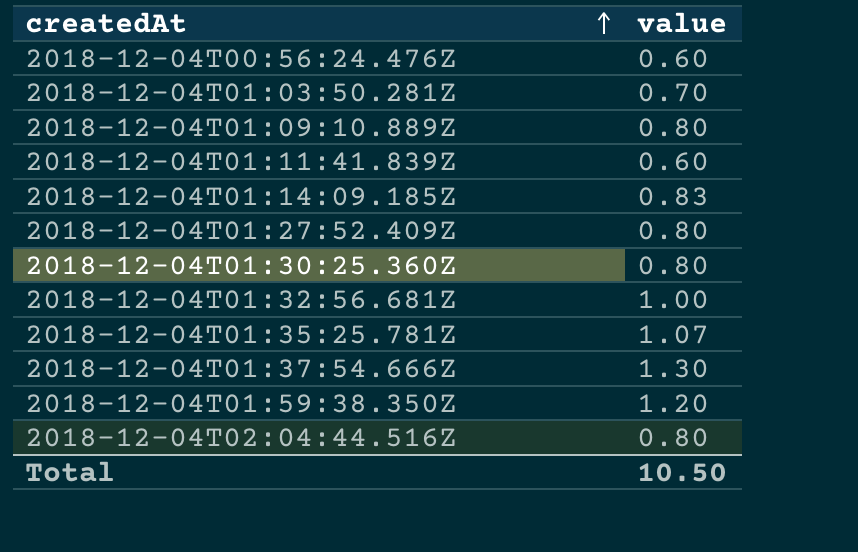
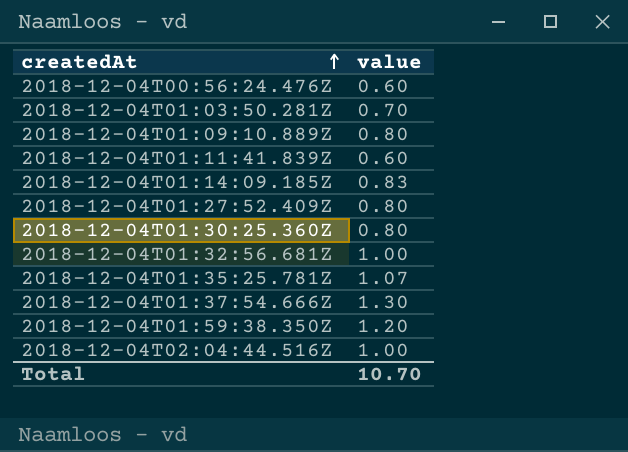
2018-12-04T02:04:44.516Z | value: 0.80 -> 1.00
Total | value: 10.50 -> 10.70

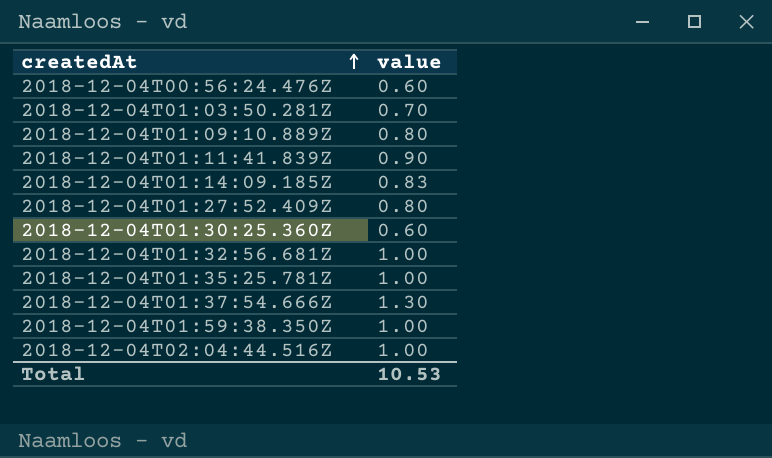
2018-12-04T01:11:41.839Z | value: 0.60 -> 0.90
2018-12-04T01:30:25.360Z | value: 0.80 -> 0.60
2018-12-04T01:35:25.781Z | value: 1.07 -> 1.00
2018-12-04T01:59:38.350Z | value: 1.20 -> 1.00
Total | value: 10.70 -> 10.53

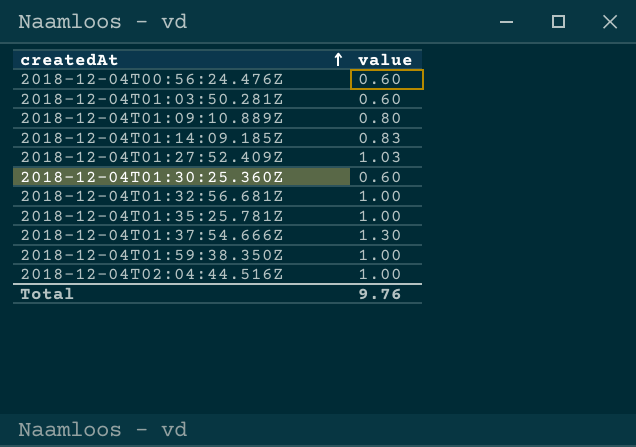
row 2018-12-04T01:11:41.839Z: 0.90 -> none
2018-12-04T01:03:50.281Z | value: 0.70 -> 0.60
2018-12-04T01:27:52.409Z | value: 0.80 -> 1.03
Total | value: 10.53 -> 9.76

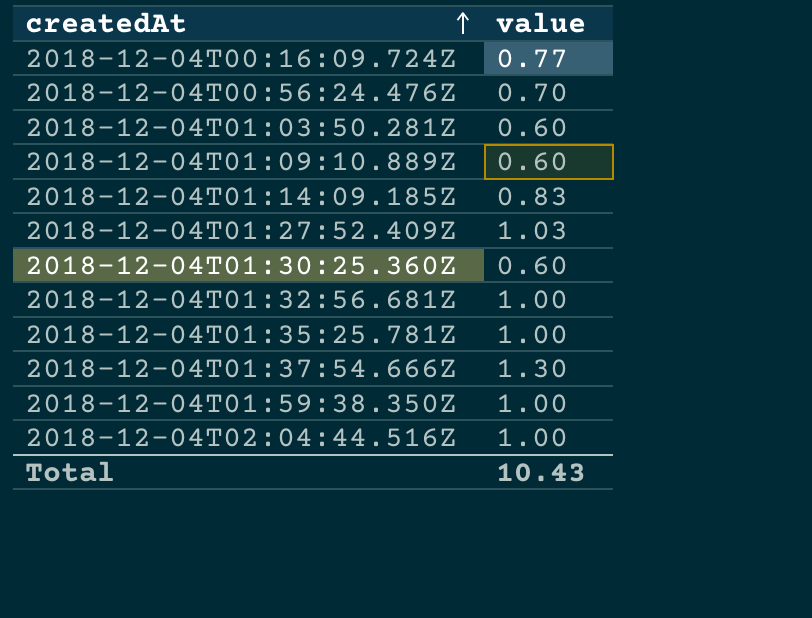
row 2018-12-04T00:16:09.724Z: none -> 0.77
2018-12-04T00:56:24.476Z | value: 0.60 -> 0.70
2018-12-04T01:09:10.889Z | value: 0.80 -> 0.60
Total | value: 9.76 -> 10.43

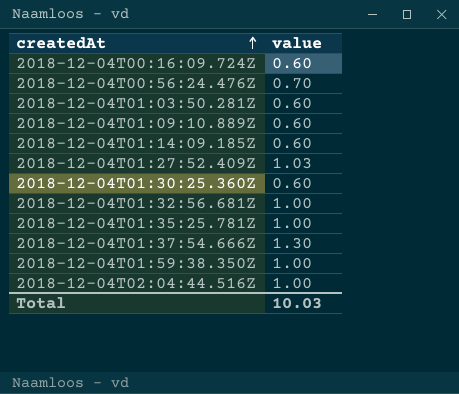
2018-12-04T00:16:09.724Z | value: 0.77 -> 0.60
2018-12-04T01:14:09.185Z | value: 0.83 -> 0.60
Total | value: 10.43 -> 10.03

